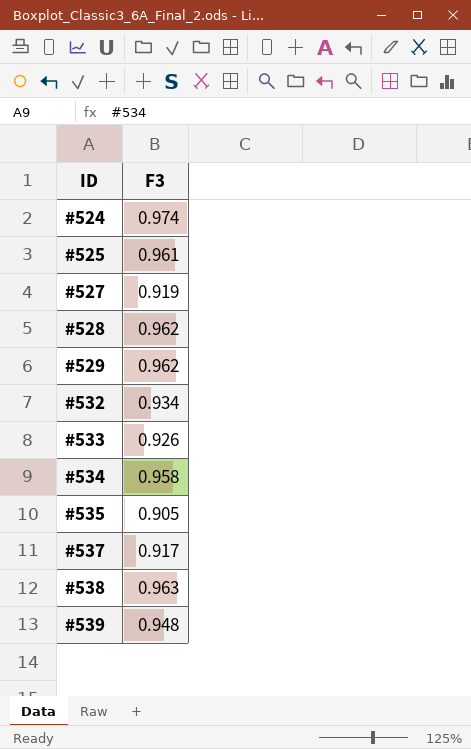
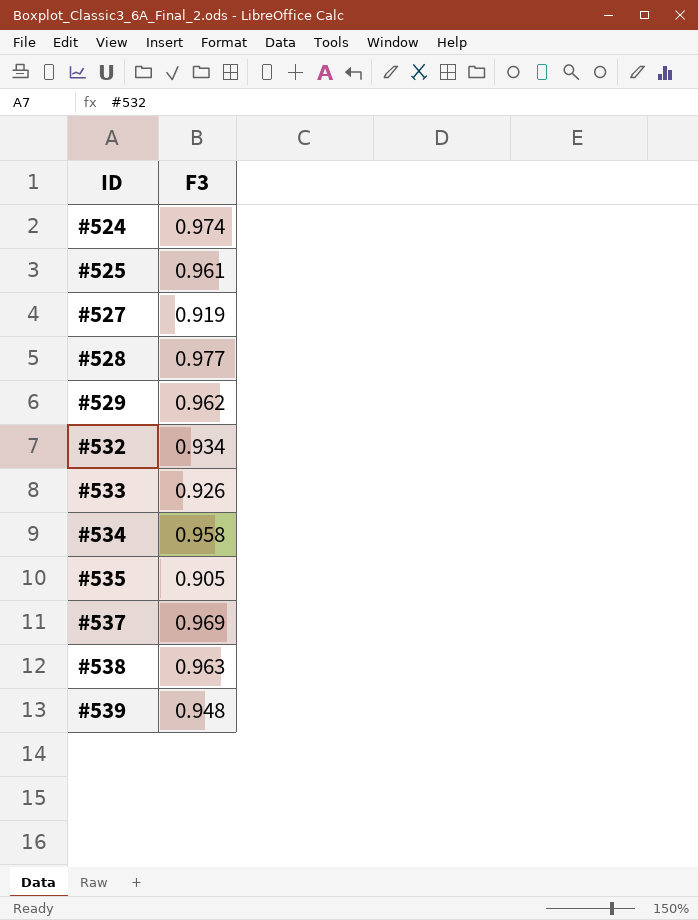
#528 | F3: 0.962 -> 0.977
#537 | F3: 0.917 -> 0.969

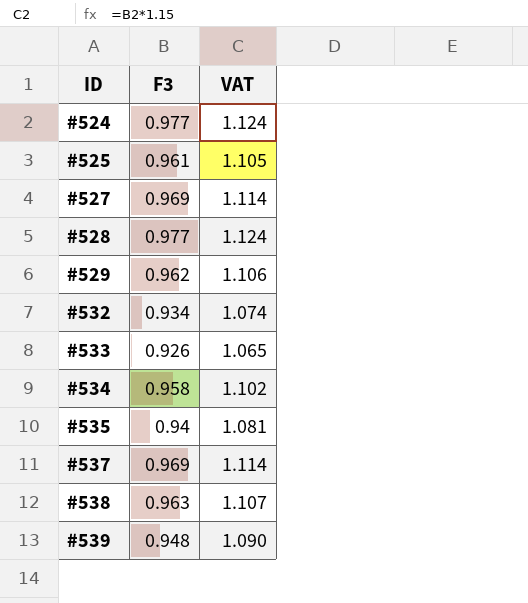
column VAT | formula: none -> [F3] * 1.15
#524 | F3: 0.974 -> 0.977
#527 | F3: 0.919 -> 0.969
#535 | F3: 0.905 -> 0.94

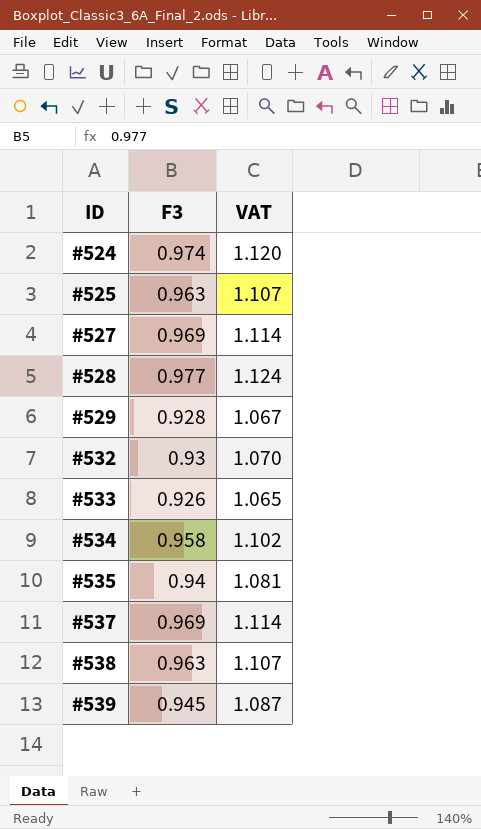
#524 | F3: 0.977 -> 0.974
#524 | VAT: 1.124 -> 1.120
#525 | F3: 0.961 -> 0.963
#525 | VAT: 1.105 -> 1.107
#529 | F3: 0.962 -> 0.928
#529 | VAT: 1.106 -> 1.067
#532 | F3: 0.934 -> 0.93
#532 | VAT: 1.074 -> 1.070
#539 | F3: 0.948 -> 0.945
#539 | VAT: 1.090 -> 1.087

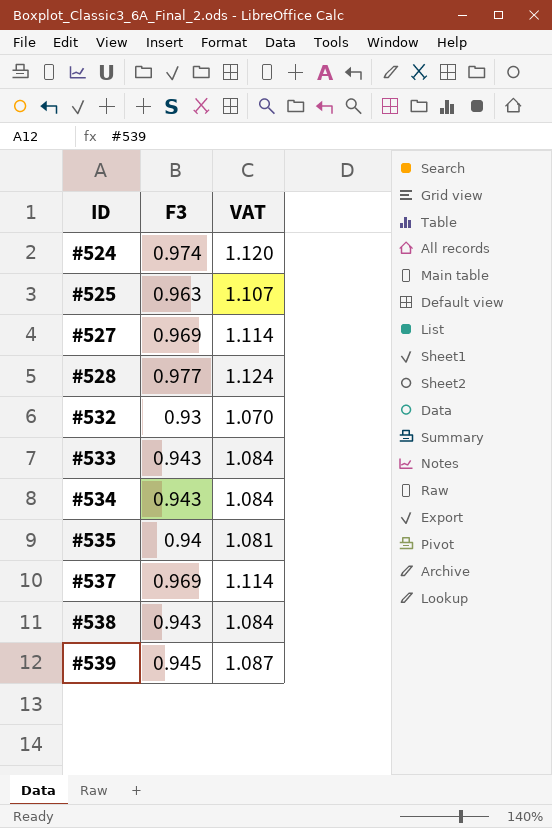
row #529: 0.928 | 1.067 -> none
#533 | F3: 0.926 -> 0.943
#533 | VAT: 1.065 -> 1.084
#534 | F3: 0.958 -> 0.943
#534 | VAT: 1.102 -> 1.084
#538 | F3: 0.963 -> 0.943
#538 | VAT: 1.107 -> 1.084

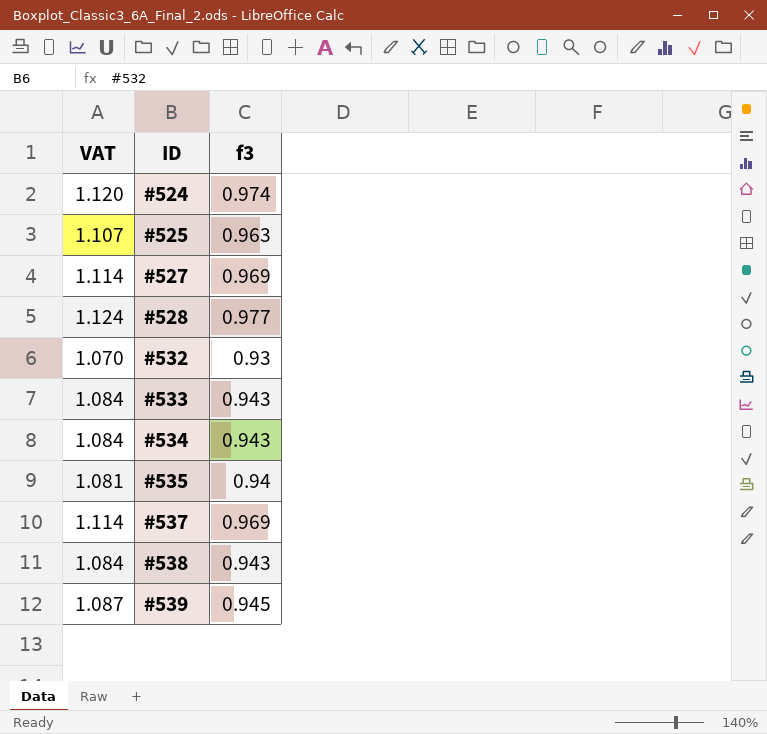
column VAT | position: 3 -> 1
column name: F3 -> f3

